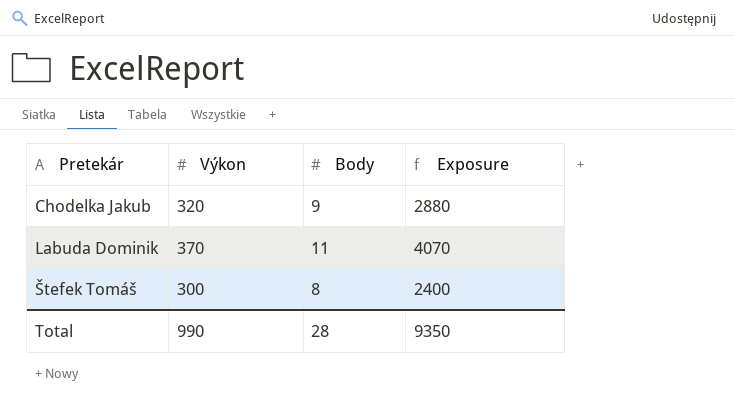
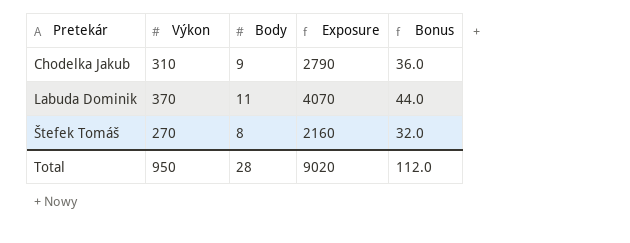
column Bonus | formula: none -> [Body] * 4
Chodelka Jakub | Výkon: 320 -> 310
Chodelka Jakub | Exposure: 2880 -> 2790
Štefek Tomáš | Výkon: 300 -> 270
Štefek Tomáš | Exposure: 2400 -> 2160
Total | Výkon: 990 -> 950
Total | Exposure: 9350 -> 9020

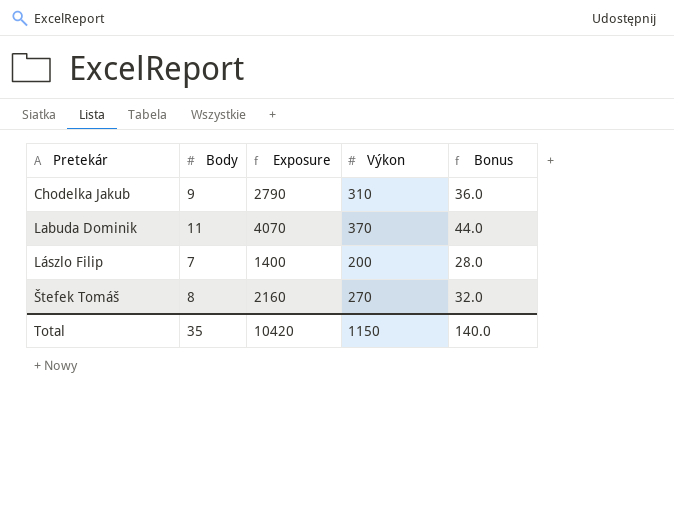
column Výkon | position: 2 -> 4
row Lászlo Filip: none -> 7 | 1400 | 200 | 28.0
Total | Body: 28 -> 35
Total | Exposure: 9020 -> 10420
Total | Výkon: 950 -> 1150
Total | Bonus: 112.0 -> 140.0

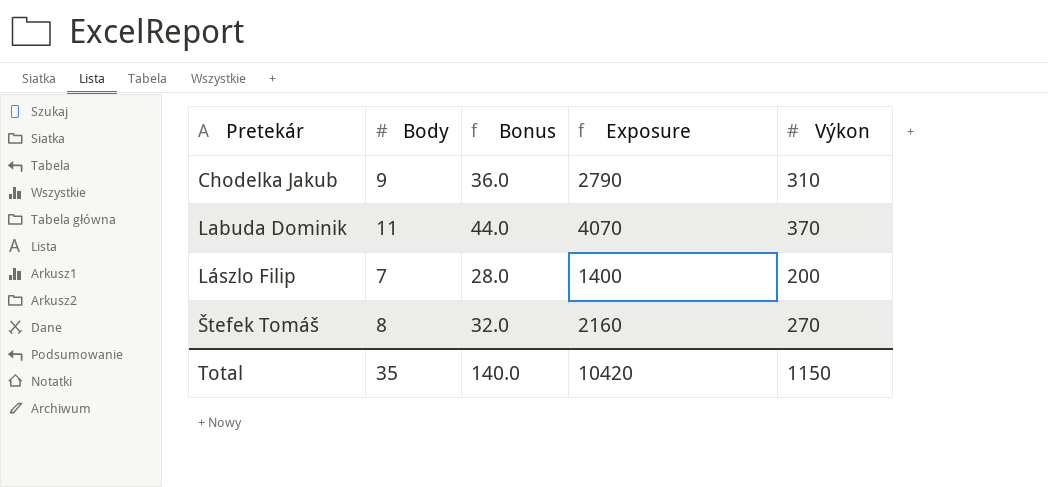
column Bonus | position: 5 -> 3

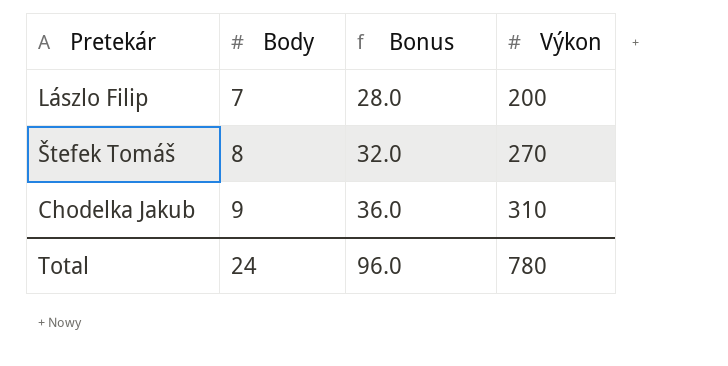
row order: Pretekár ascending -> Body ascending
column Exposure | formula: [Body] * [Výkon] -> none
row Labuda Dominik: 11 | 44.0 | 4070 | 370 -> none
Total | Body: 35 -> 24
Total | Bonus: 140.0 -> 96.0
Total | Výkon: 1150 -> 780

